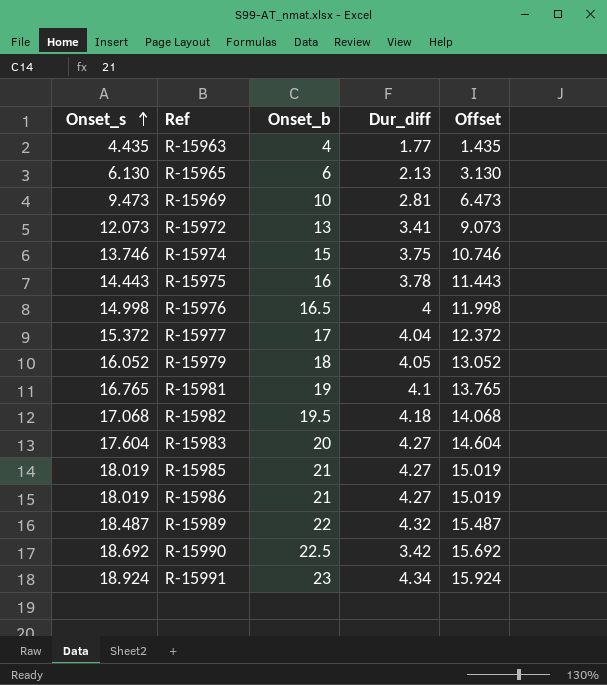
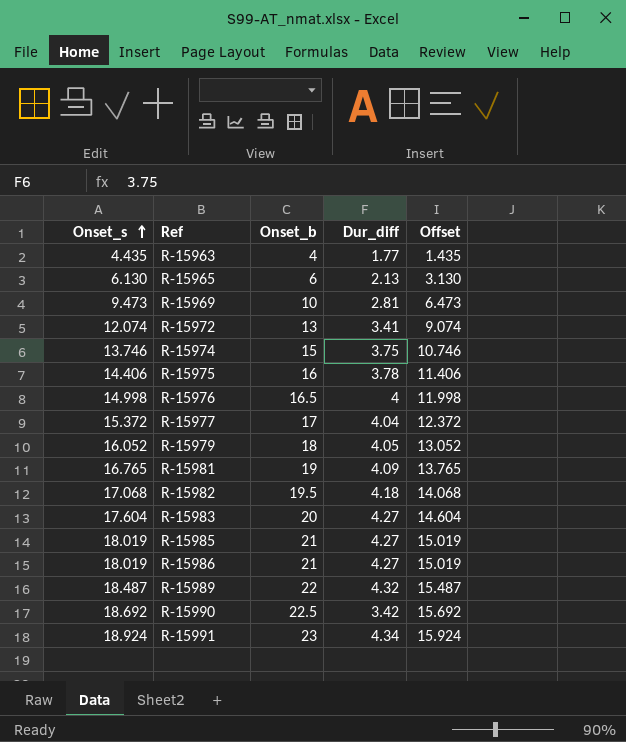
R-15972 | Onset_s: 12.073 -> 12.074
R-15972 | Offset: 9.073 -> 9.074
R-15975 | Onset_s: 14.443 -> 14.406
R-15975 | Offset: 11.443 -> 11.406
R-15981 | Dur_diff: 4.1 -> 4.09

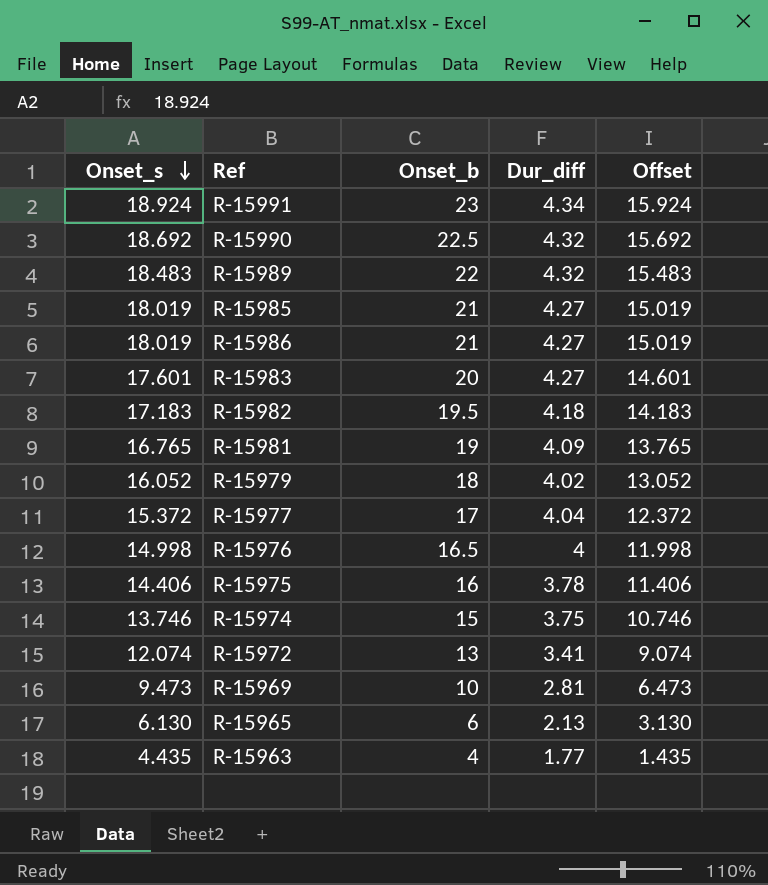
row order: Onset_s ascending -> Onset_s descending
R-15990 | Dur_diff: 3.42 -> 4.32
R-15989 | Onset_s: 18.487 -> 18.483
R-15989 | Offset: 15.487 -> 15.483
R-15983 | Onset_s: 17.604 -> 17.601
R-15983 | Offset: 14.604 -> 14.601
R-15982 | Onset_s: 17.068 -> 17.183
R-15982 | Offset: 14.068 -> 14.183
R-15979 | Dur_diff: 4.05 -> 4.02

